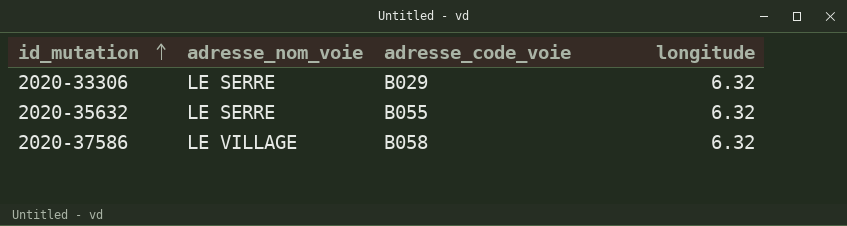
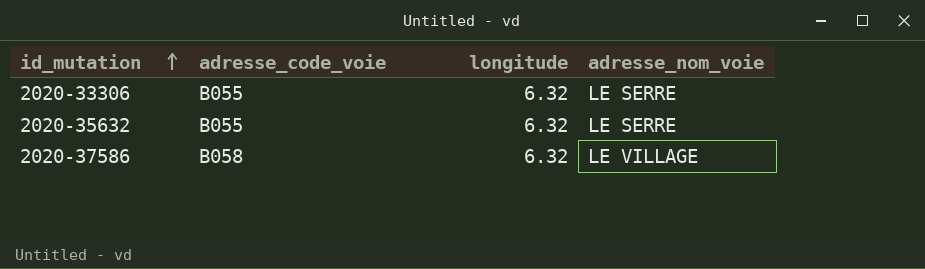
column adresse_nom_voie | position: 2 -> 4
2020-33306 | adresse_code_voie: B029 -> B055

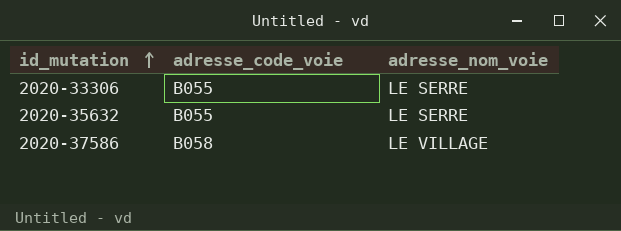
column longitude | position: 3 -> none

